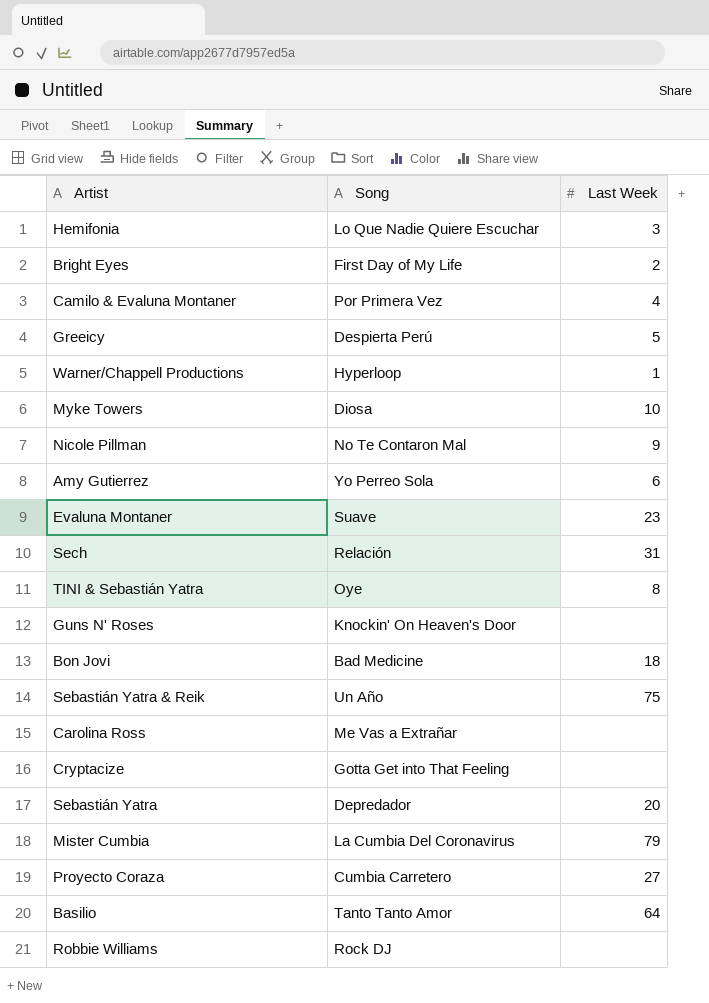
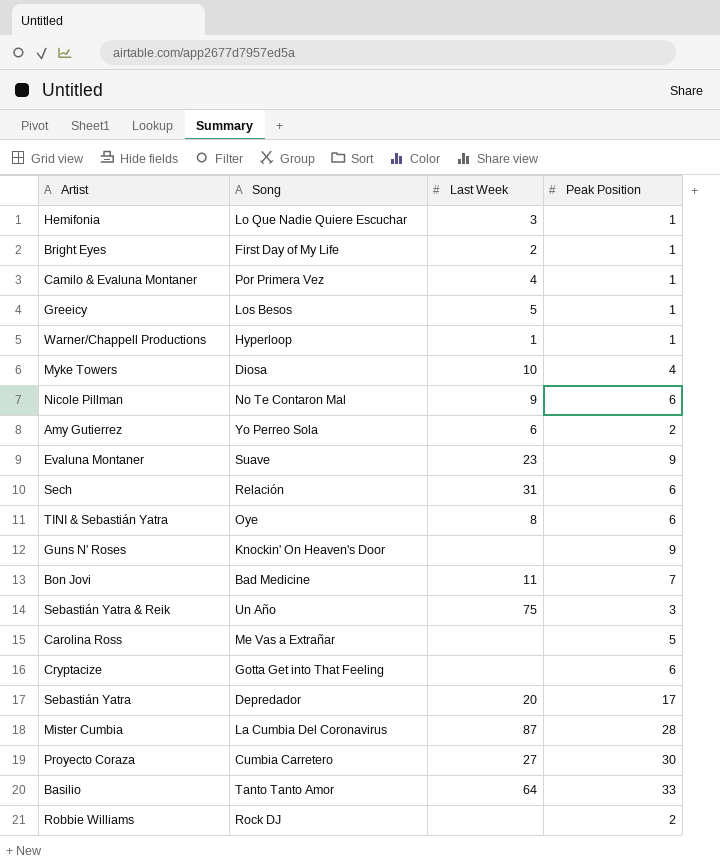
column Peak Position | position: none -> 4
Greeicy | Song: Despierta Perú -> Los Besos
Bon Jovi | Last Week: 18 -> 11
Mister Cumbia | Last Week: 79 -> 87

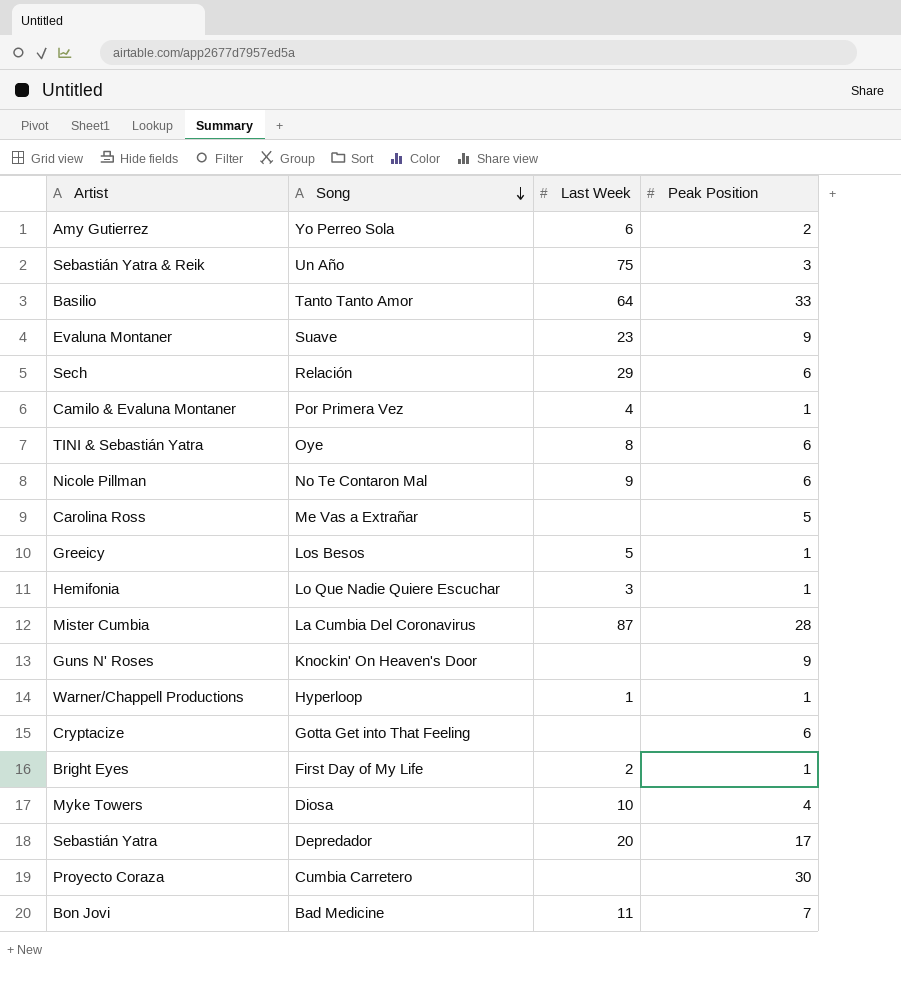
row order: none -> Song descending
row Robbie Williams: Rock DJ | none | 2 -> none
Sech | Last Week: 31 -> 29
Proyecto Coraza | Last Week: 27 -> none

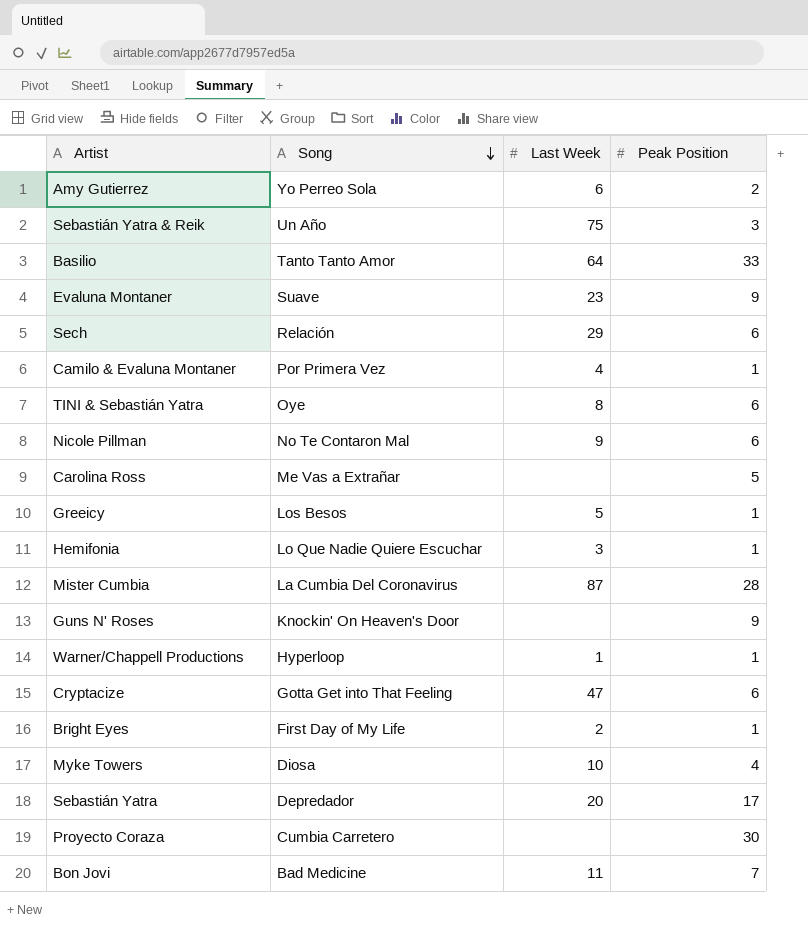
Cryptacize | Last Week: none -> 47

